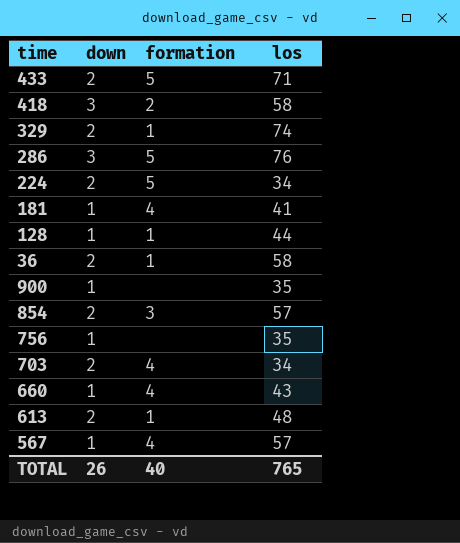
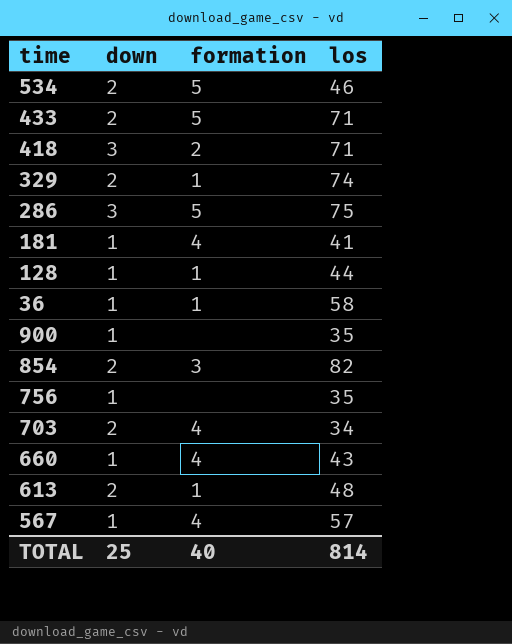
row 224: 2 | 5 | 34 -> none
row 534: none -> 2 | 5 | 46
418 | los: 58 -> 71
286 | los: 76 -> 75
36 | down: 2 -> 1
854 | los: 57 -> 82
TOTAL | down: 26 -> 25
TOTAL | los: 765 -> 814

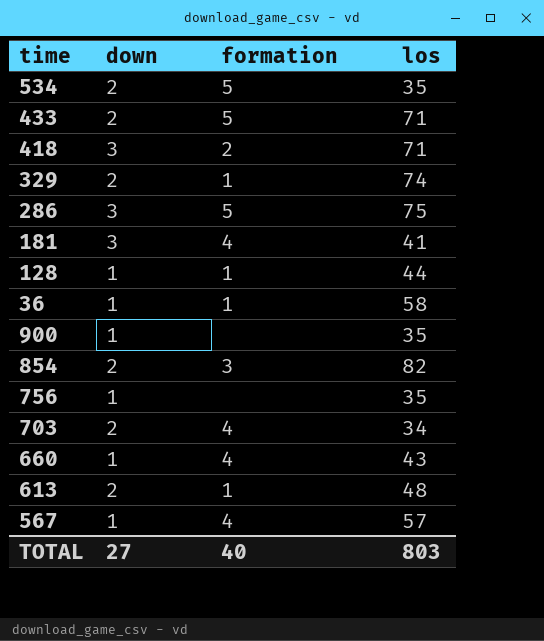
534 | los: 46 -> 35
181 | down: 1 -> 3
TOTAL | down: 25 -> 27
TOTAL | los: 814 -> 803

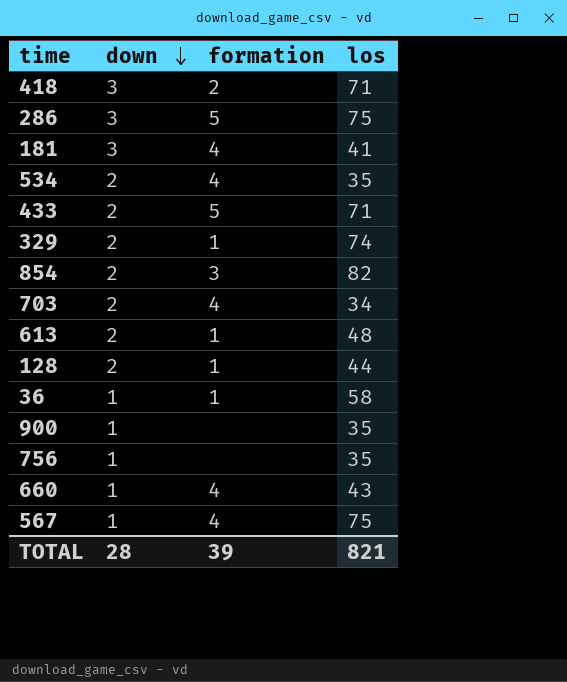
row order: none -> down descending
534 | formation: 5 -> 4
128 | down: 1 -> 2
567 | los: 57 -> 75
TOTAL | down: 27 -> 28
TOTAL | formation: 40 -> 39
TOTAL | los: 803 -> 821

